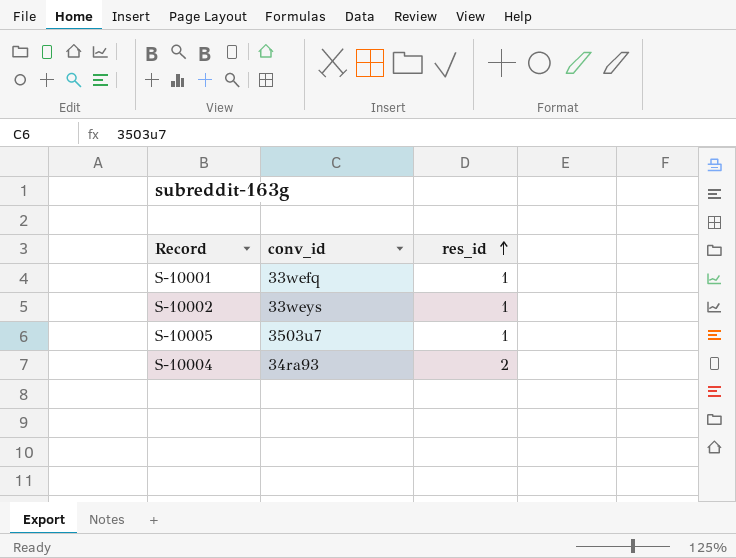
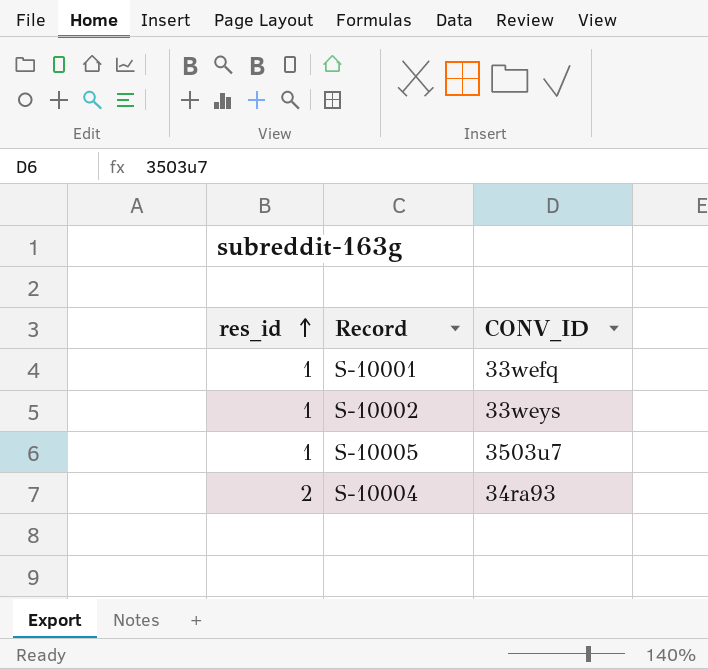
column res_id | position: 3 -> 1
column name: conv_id -> CONV_ID

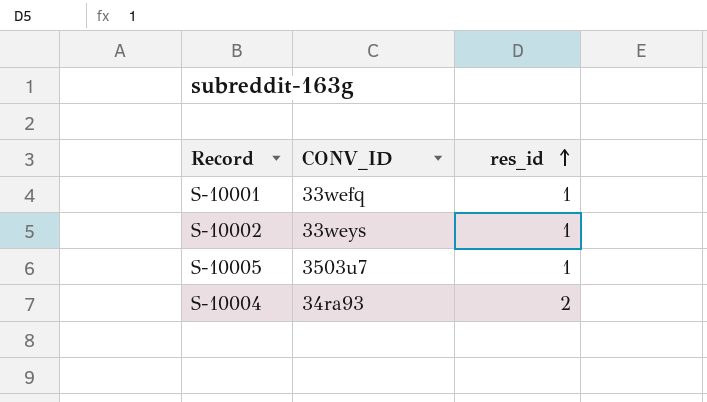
column res_id | position: 1 -> 3

